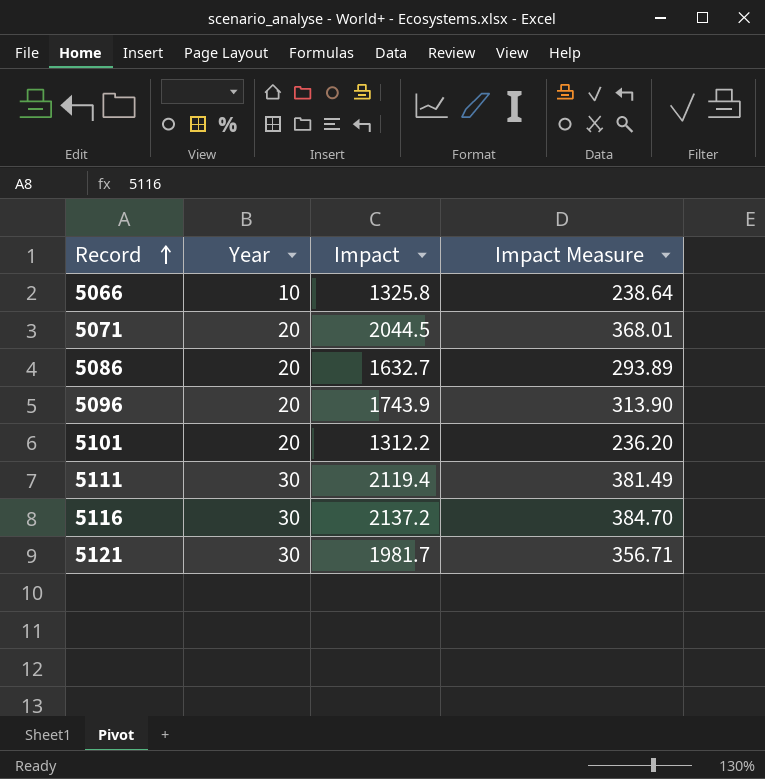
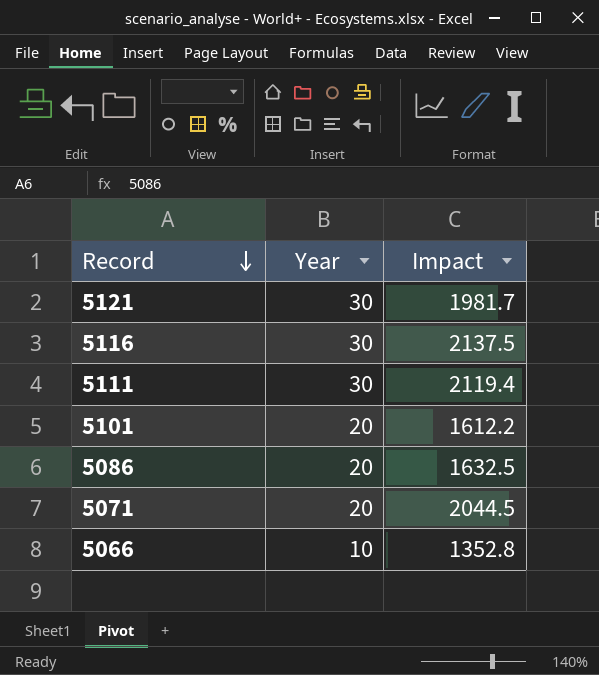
row order: Record ascending -> Record descending
column Impact Measure | formula: [Impact] * 0.18 -> none
row 5096: 20 | 1743.9 | 313.90 -> none
5116 | Impact: 2137.2 -> 2137.5
5101 | Impact: 1312.2 -> 1612.2
5086 | Impact: 1632.7 -> 1632.5
5066 | Impact: 1325.8 -> 1352.8

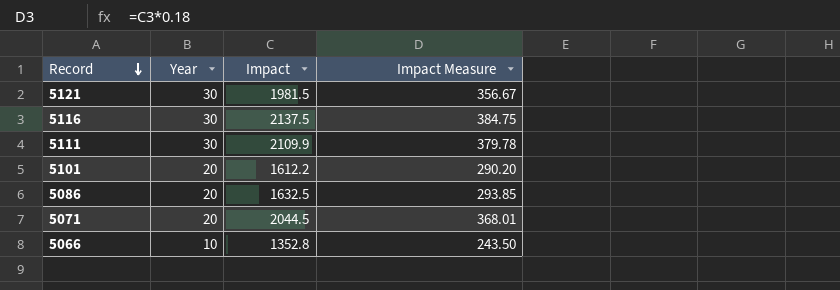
column Impact Measure | formula: none -> [Impact] * 0.18
5121 | Impact: 1981.7 -> 1981.5
5111 | Impact: 2119.4 -> 2109.9

